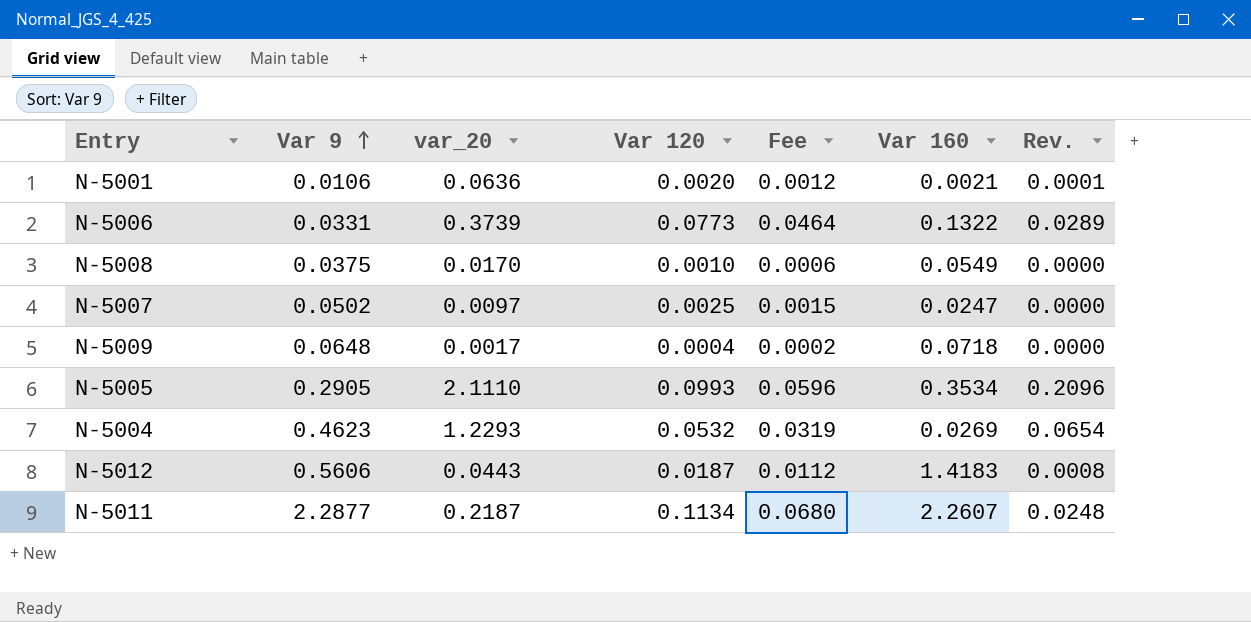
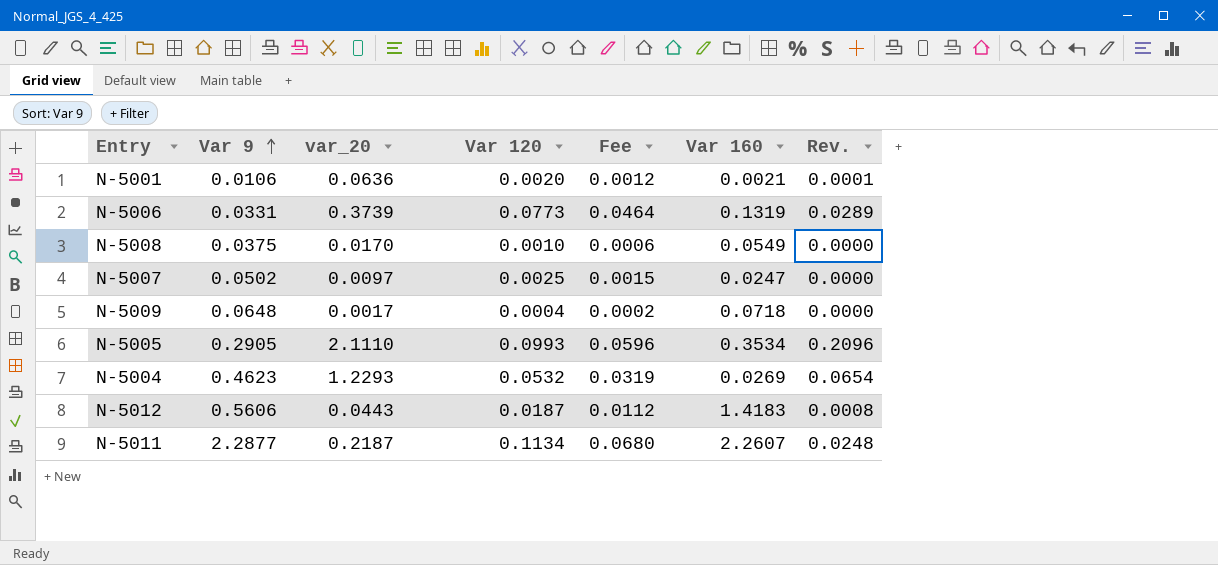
N-5006 | Var 160: 0.1322 -> 0.1319

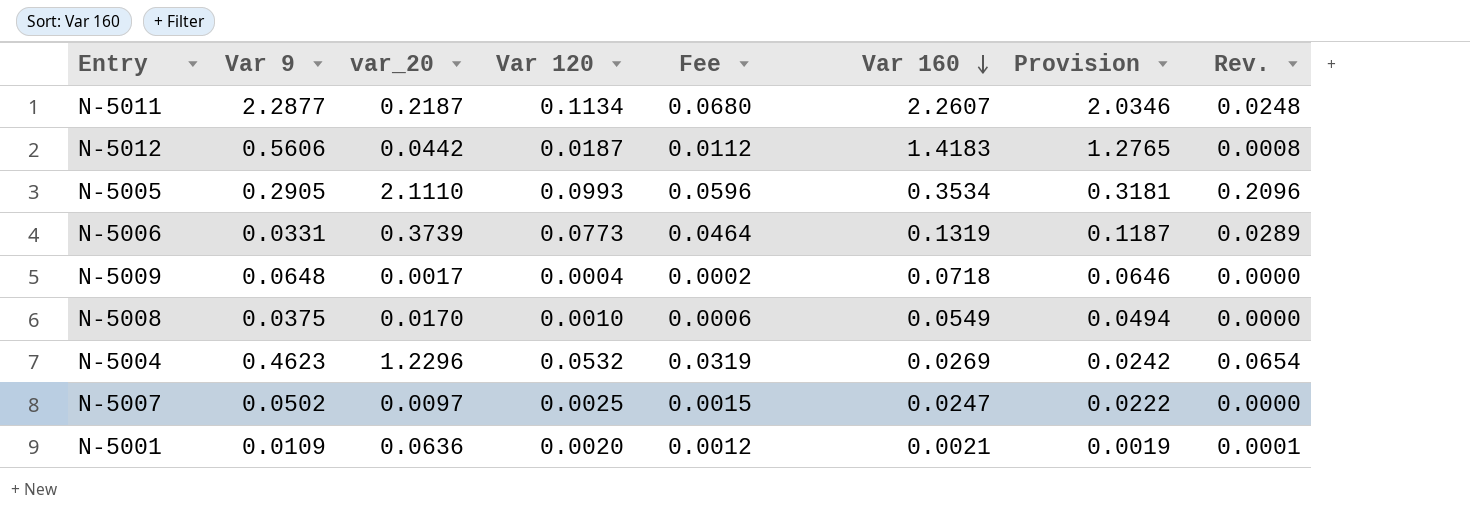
row order: Var 9 ascending -> Var 160 descending
column Provision | formula: none -> [Var 160] * 0.9
N-5012 | var_20: 0.0443 -> 0.0442
N-5004 | var_20: 1.2293 -> 1.2296
N-5001 | Var 9: 0.0106 -> 0.0109

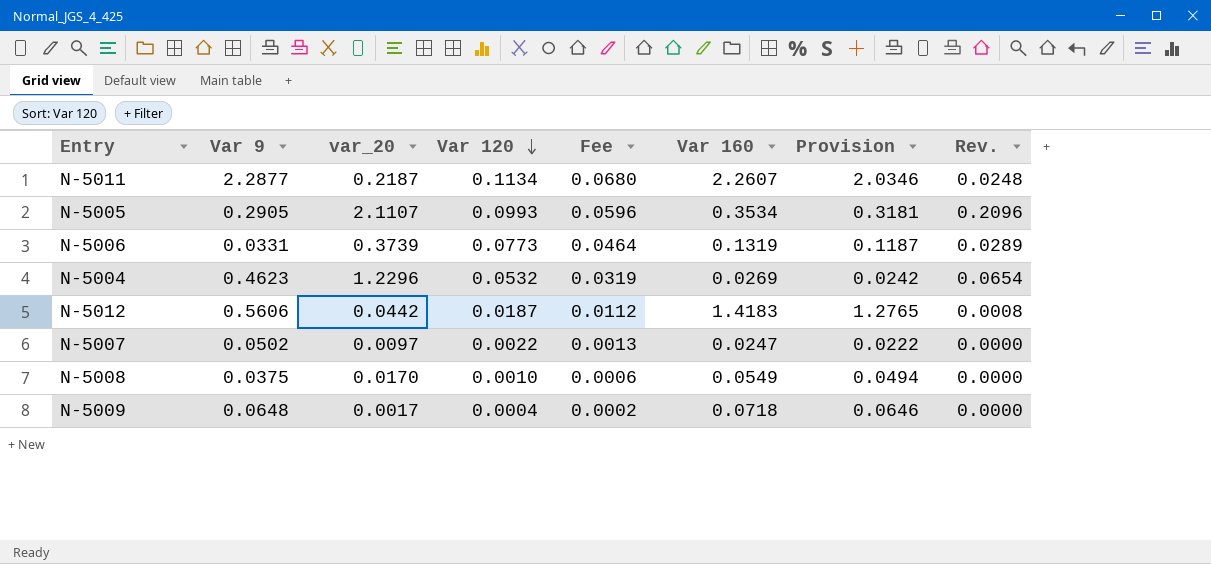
row order: Var 160 descending -> Var 120 descending
row N-5001: 0.0109 | 0.0636 | 0.0020 | 0.0012 | 0.0021 | 0.0019 | 0.0001 -> none
N-5005 | var_20: 2.1110 -> 2.1107
N-5007 | Var 120: 0.0025 -> 0.0022
N-5007 | Fee: 0.0015 -> 0.0013

